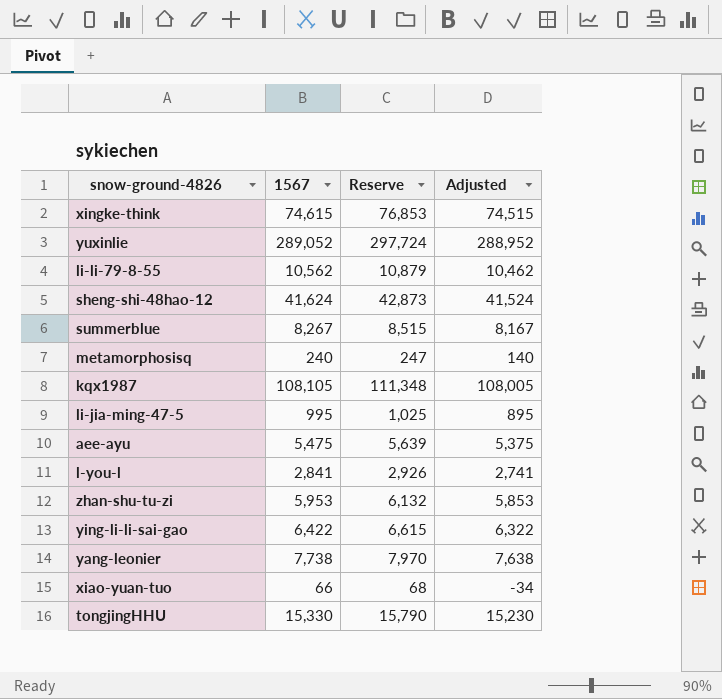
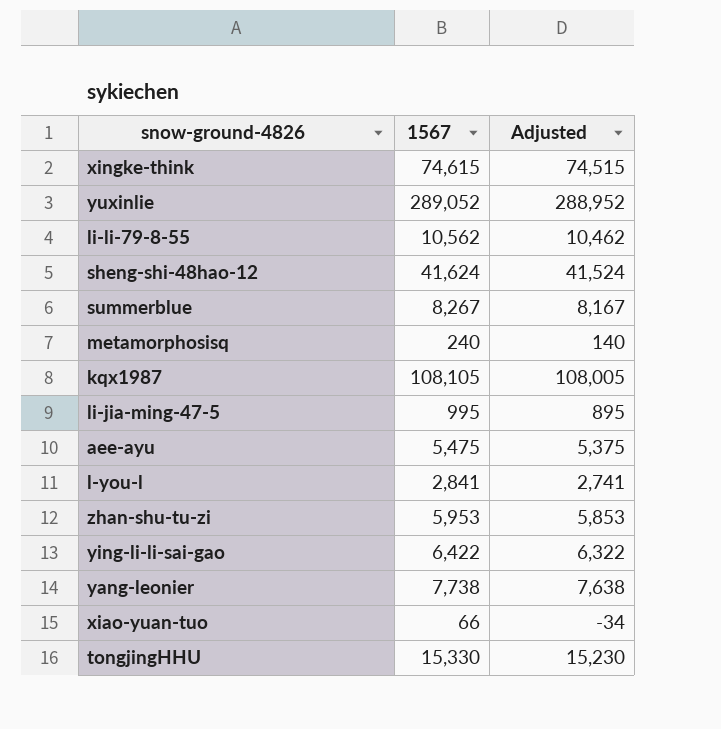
column Reserve | formula: [1567] * 1.03 -> none

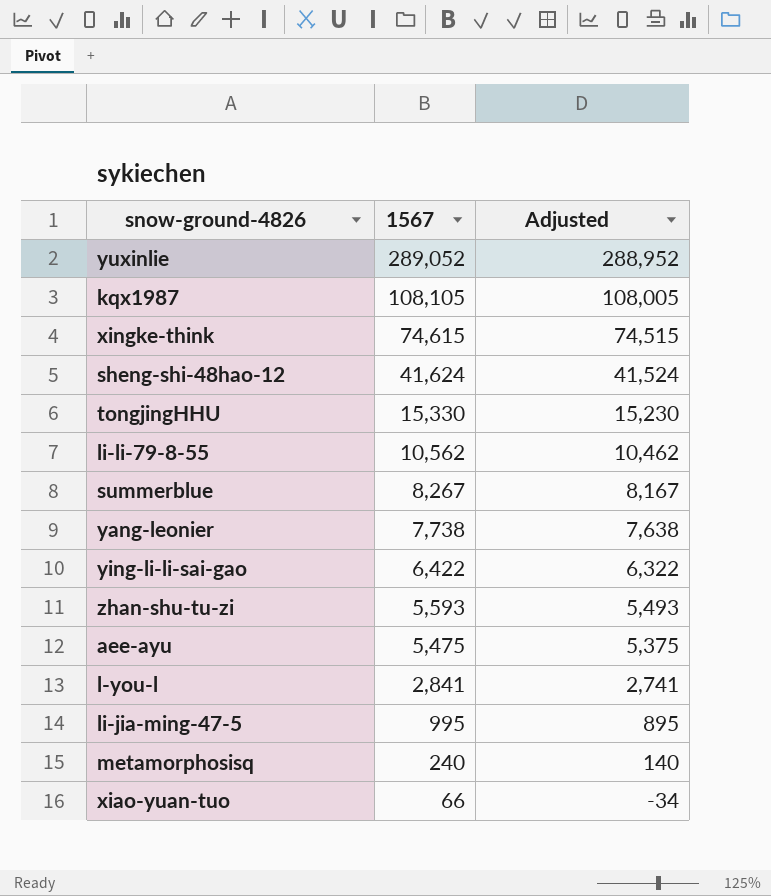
row order: none -> 1567 descending
zhan-shu-tu-zi | 1567: 5,953 -> 5,593
zhan-shu-tu-zi | Adjusted: 5,853 -> 5,493

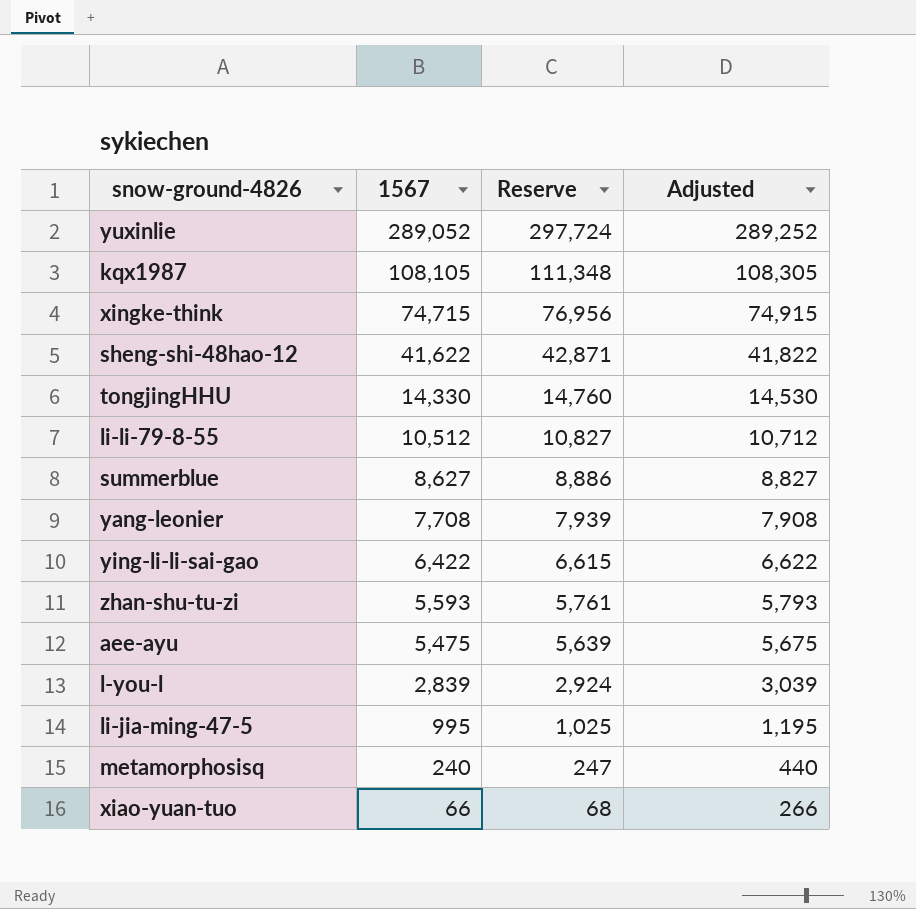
column Reserve | formula: none -> [1567] * 1.03
column Adjusted | formula: [1567] - 100 -> [1567] + 200
xingke-think | 1567: 74,615 -> 74,715
sheng-shi-48hao-12 | 1567: 41,624 -> 41,622
tongjingHHU | 1567: 15,330 -> 14,330
li-li-79-8-55 | 1567: 10,562 -> 10,512
summerblue | 1567: 8,267 -> 8,627
yang-leonier | 1567: 7,738 -> 7,708
l-you-l | 1567: 2,841 -> 2,839

